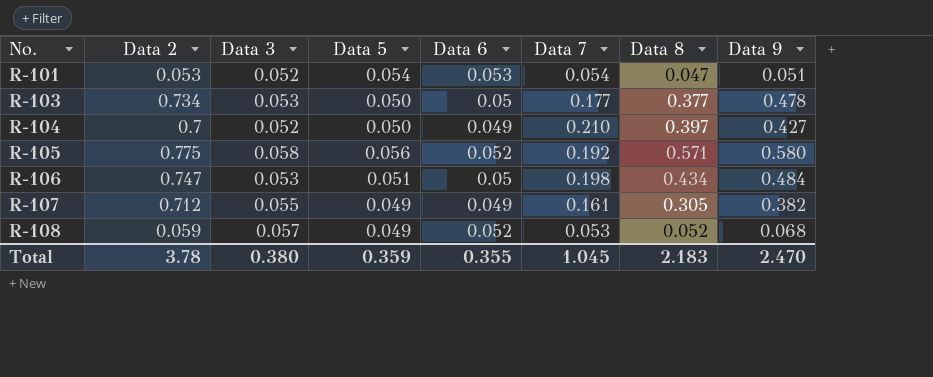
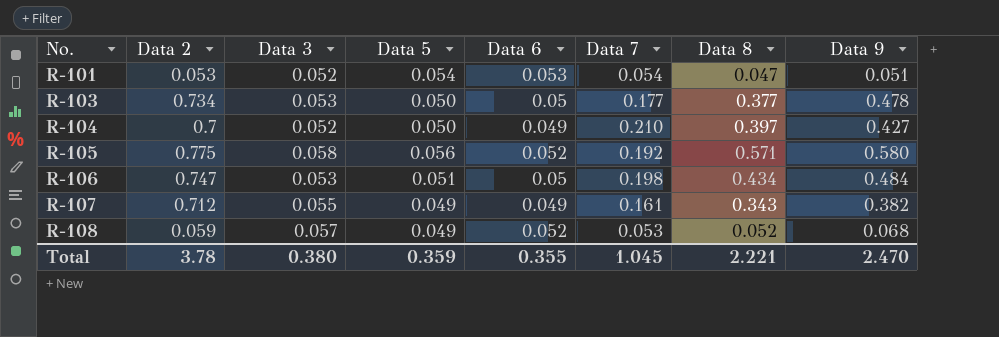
R-107 | Data 8: 0.305 -> 0.343
Total | Data 8: 2.183 -> 2.221

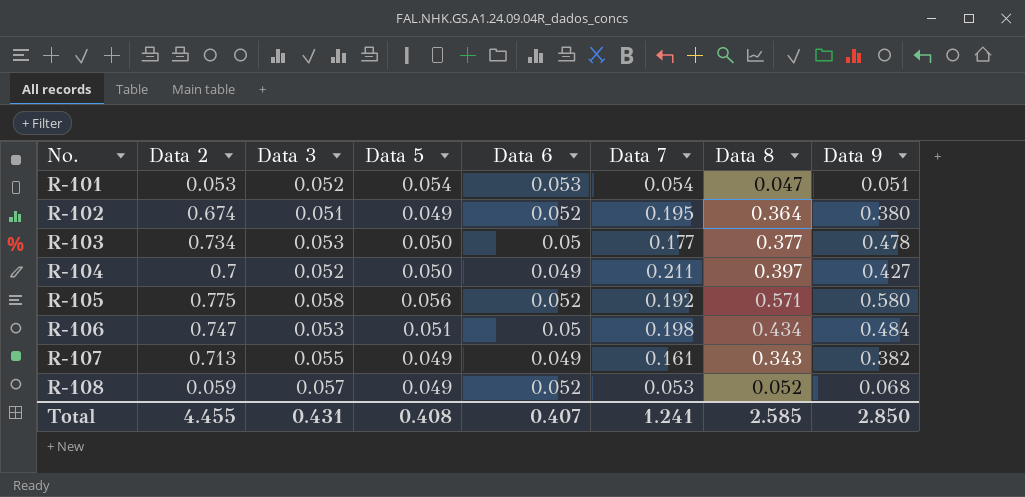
row R-102: none -> 0.674 | 0.051 | 0.049 | 0.052 | 0.195 | 0.364 | 0.380
R-104 | Data 7: 0.210 -> 0.211
R-107 | Data 2: 0.712 -> 0.713
Total | Data 2: 3.78 -> 4.455
Total | Data 3: 0.380 -> 0.431
Total | Data 5: 0.359 -> 0.408
Total | Data 6: 0.355 -> 0.407
Total | Data 7: 1.045 -> 1.241
Total | Data 8: 2.221 -> 2.585
Total | Data 9: 2.470 -> 2.850

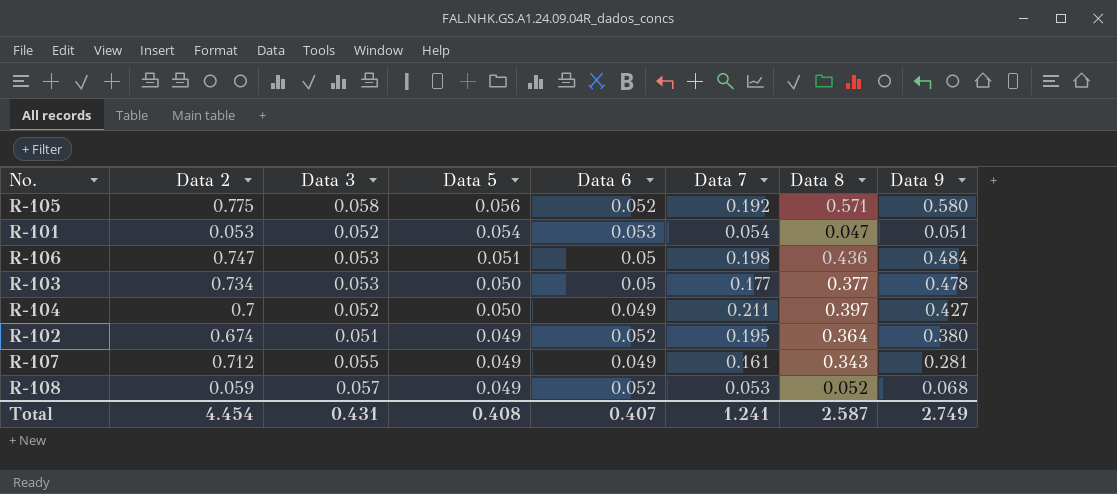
row order: No. ascending -> Data 5 descending
R-106 | Data 8: 0.434 -> 0.436
R-107 | Data 2: 0.713 -> 0.712
R-107 | Data 9: 0.382 -> 0.281
Total | Data 2: 4.455 -> 4.454
Total | Data 8: 2.585 -> 2.587
Total | Data 9: 2.850 -> 2.749

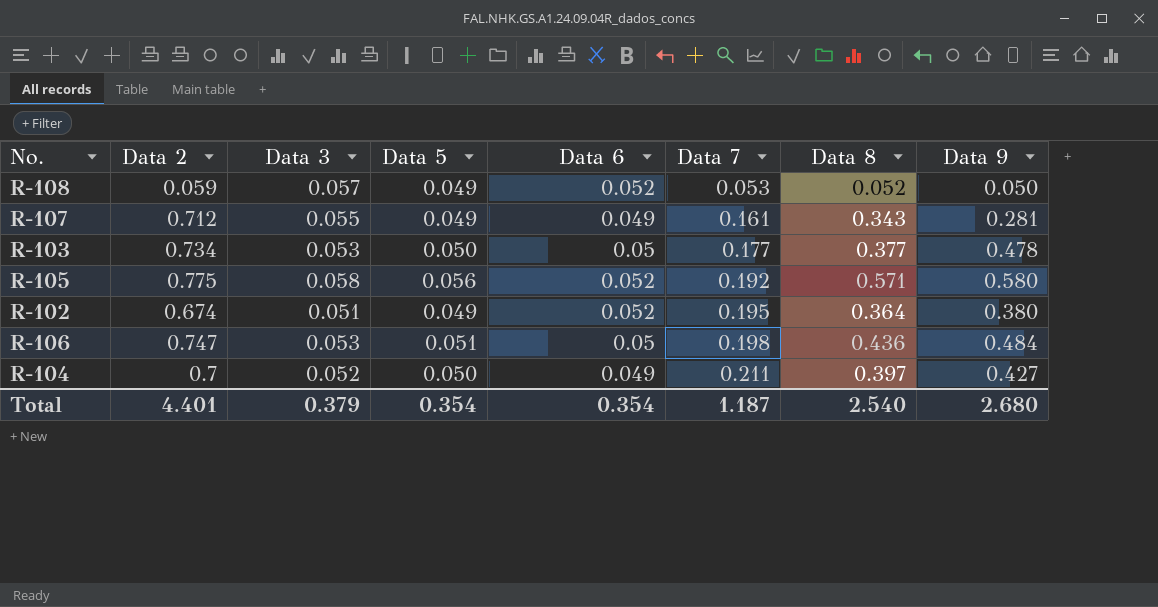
row order: Data 5 descending -> Data 7 ascending
row R-101: 0.053 | 0.052 | 0.054 | 0.053 | 0.054 | 0.047 | 0.051 -> none
R-108 | Data 9: 0.068 -> 0.050
Total | Data 2: 4.454 -> 4.401
Total | Data 3: 0.431 -> 0.379
Total | Data 5: 0.408 -> 0.354
Total | Data 6: 0.407 -> 0.354
Total | Data 7: 1.241 -> 1.187
Total | Data 8: 2.587 -> 2.540
Total | Data 9: 2.749 -> 2.680

